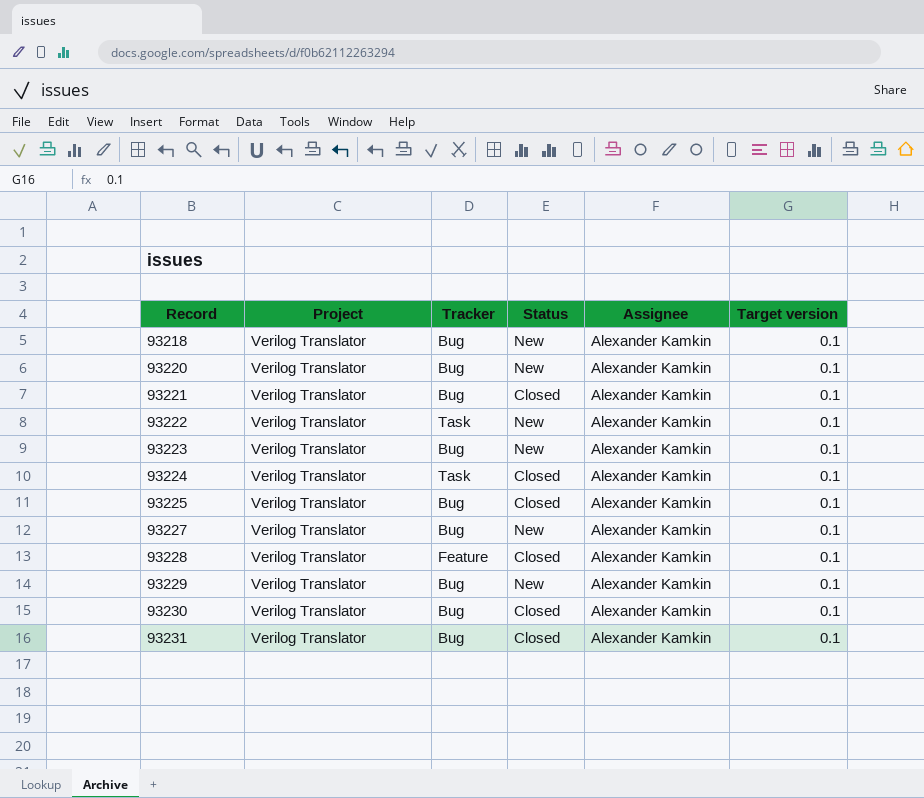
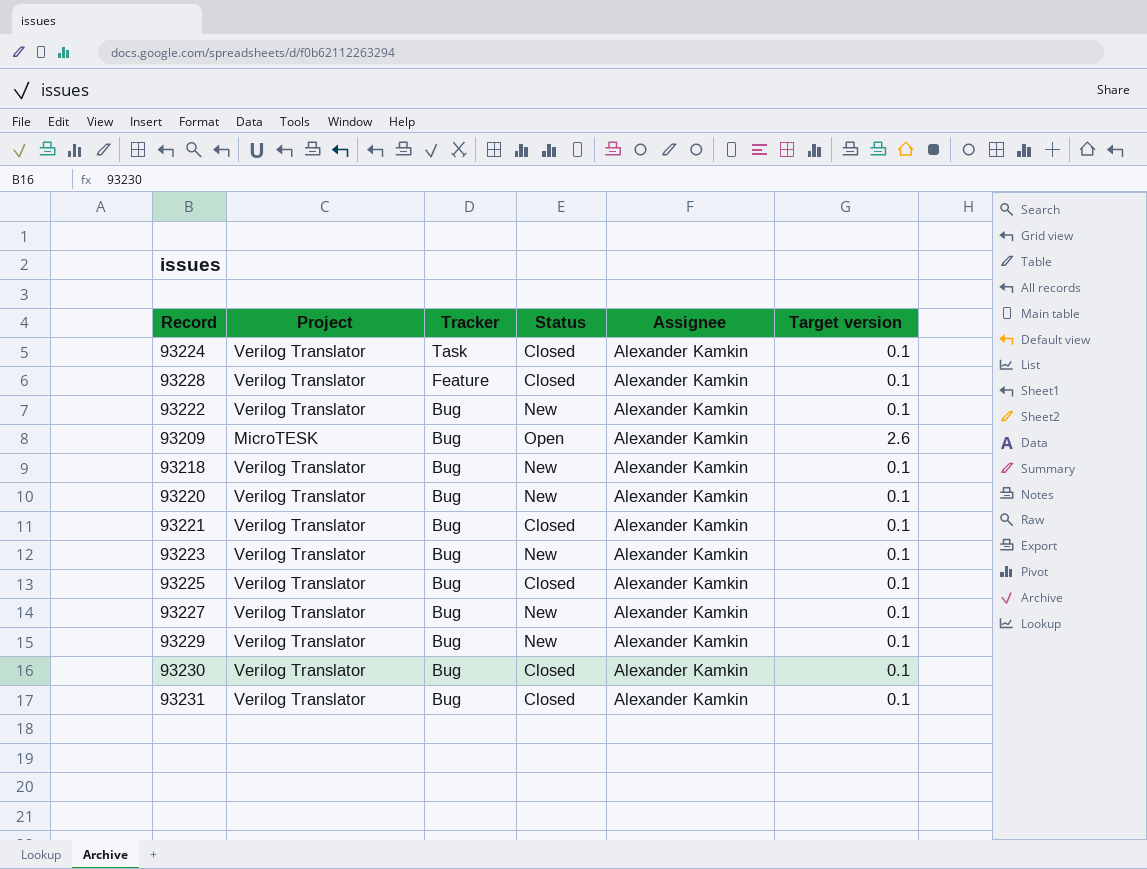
row order: Record ascending -> Tracker descending
93222 | Tracker: Task -> Bug
row 93209: none -> MicroTESK | Bug | Open | Alexander Kamkin | 2.6

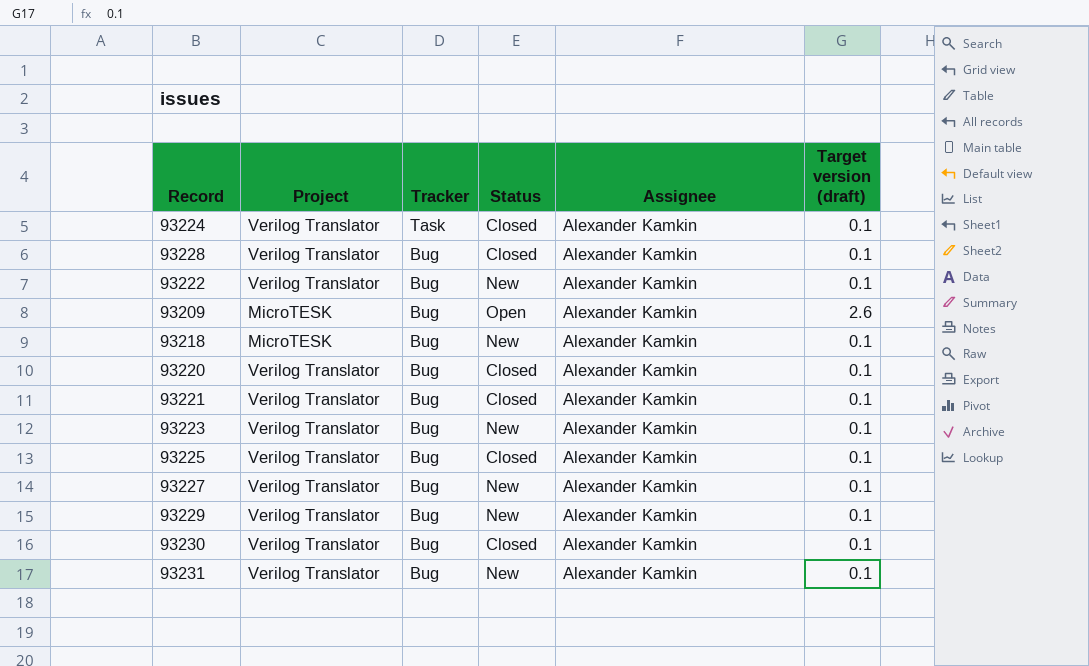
column name: Target version -> Target version (draft)
93228 | Tracker: Feature -> Bug
93218 | Project: Verilog Translator -> MicroTESK
93220 | Status: New -> Closed
93231 | Status: Closed -> New

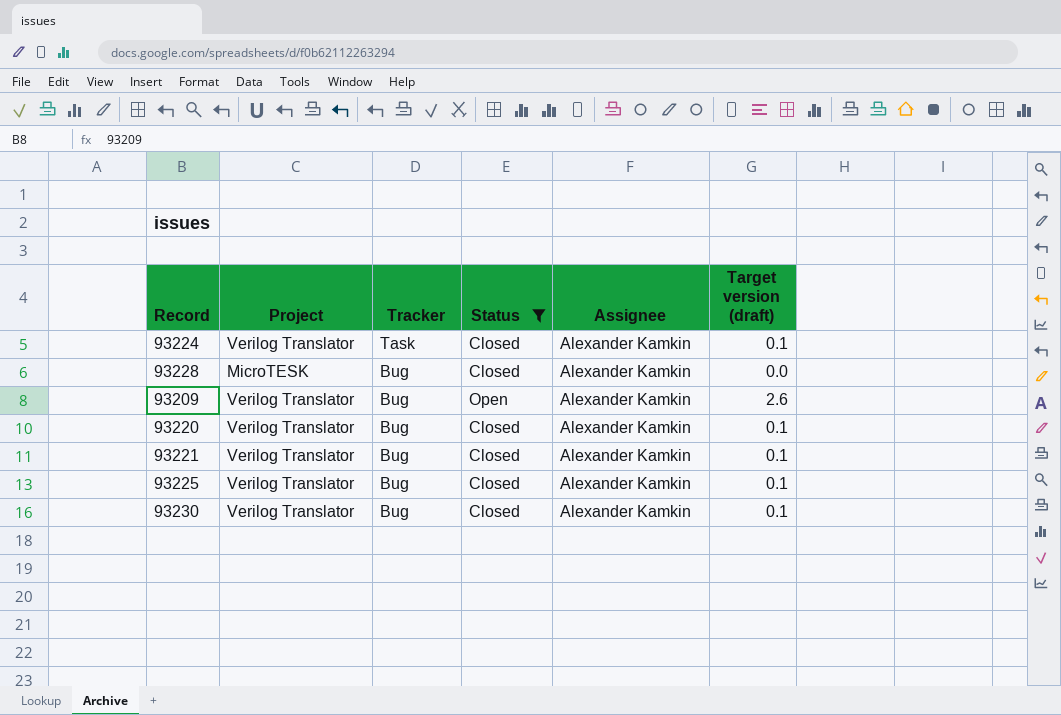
filter: none -> Status != New
93228 | Project: Verilog Translator -> MicroTESK
93228 | Target version (draft): 0.1 -> 0.0
93209 | Project: MicroTESK -> Verilog Translator

